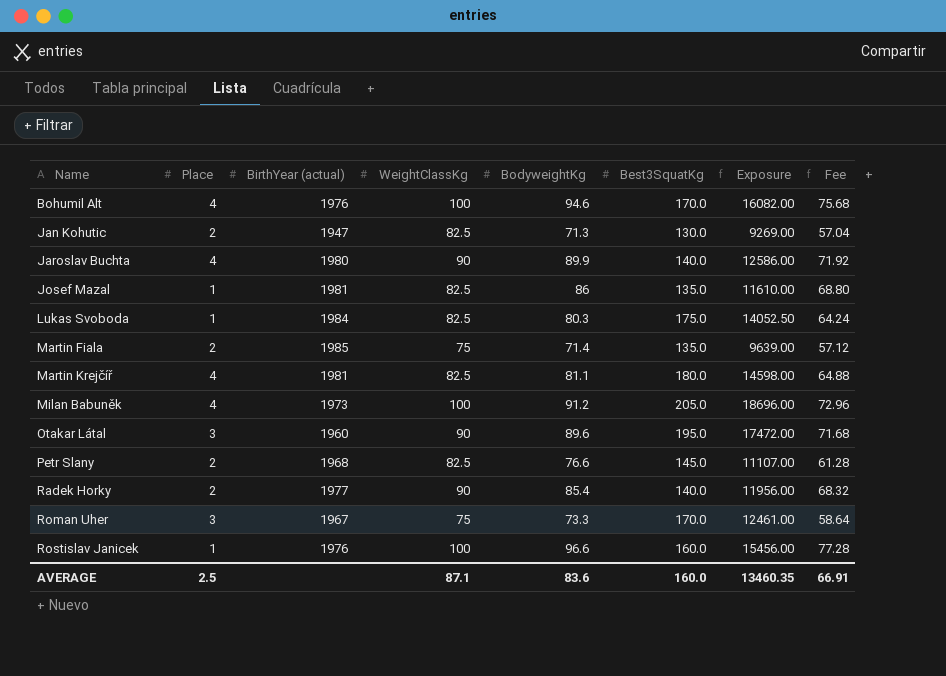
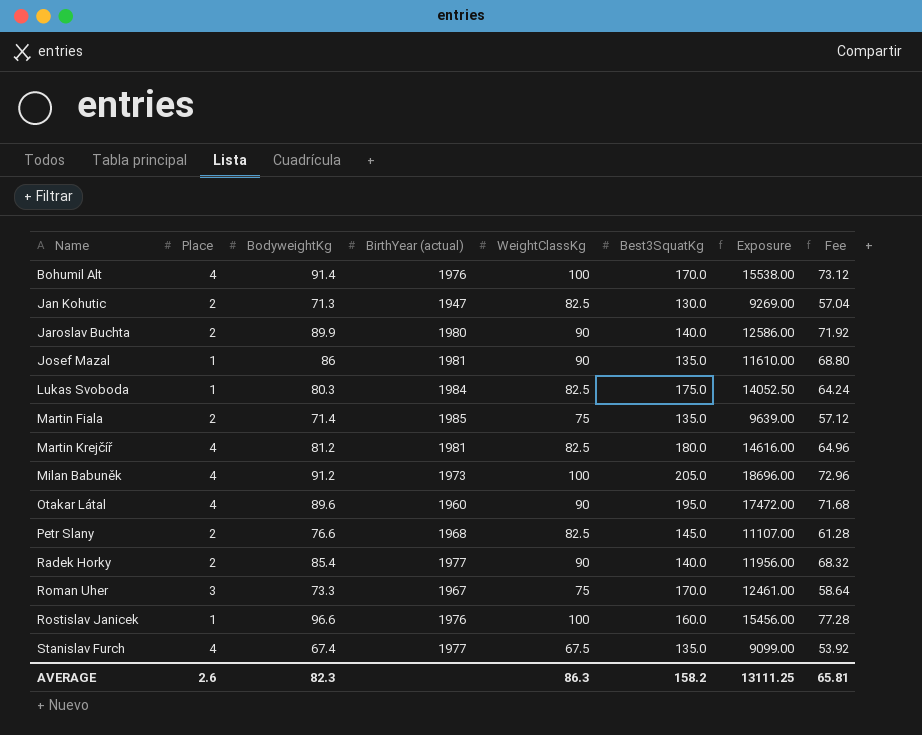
column BodyweightKg | position: 5 -> 3
Bohumil Alt | BodyweightKg: 94.6 -> 91.4
Bohumil Alt | Exposure: 16082.00 -> 15538.00
Bohumil Alt | Fee: 75.68 -> 73.12
Jaroslav Buchta | Place: 4 -> 2
Josef Mazal | WeightClassKg: 82.5 -> 90
Martin Krejčíř | BodyweightKg: 81.1 -> 81.2
Martin Krejčíř | Exposure: 14598.00 -> 14616.00
Martin Krejčíř | Fee: 64.88 -> 64.96
Otakar Látal | Place: 3 -> 4
row Stanislav Furch: none -> 4 | 67.4 | 1977 | 67.5 | 135.0 | 9099.00 | 53.92
AVERAGE | Place: 2.5 -> 2.6
AVERAGE | BodyweightKg: 83.6 -> 82.3
AVERAGE | WeightClassKg: 87.1 -> 86.3
AVERAGE | Best3SquatKg: 160.0 -> 158.2
AVERAGE | Exposure: 13460.35 -> 13111.25
AVERAGE | Fee: 66.91 -> 65.81

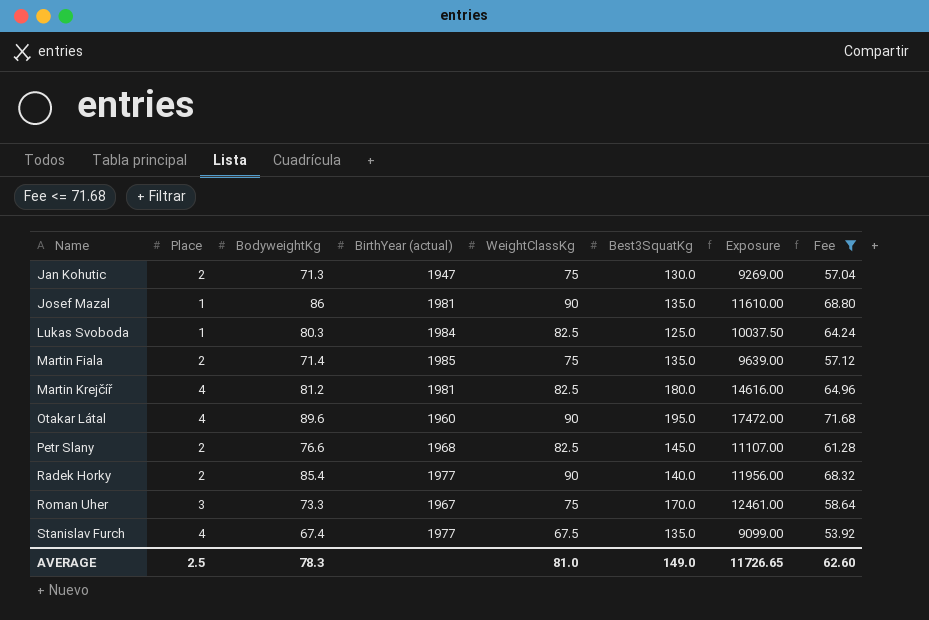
filter: none -> Fee <= 71.68
Jan Kohutic | WeightClassKg: 82.5 -> 75
Lukas Svoboda | Best3SquatKg: 175.0 -> 125.0
Lukas Svoboda | Exposure: 14052.50 -> 10037.50
AVERAGE | Place: 2.6 -> 2.5
AVERAGE | BodyweightKg: 82.3 -> 78.3
AVERAGE | WeightClassKg: 86.3 -> 81.0
AVERAGE | Best3SquatKg: 158.2 -> 149.0
AVERAGE | Exposure: 13111.25 -> 11726.65
AVERAGE | Fee: 65.81 -> 62.60

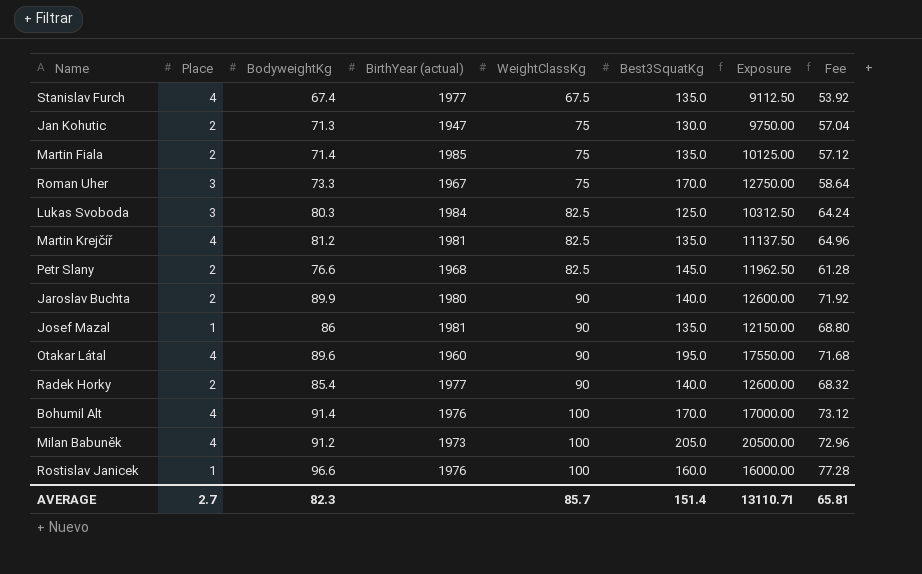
filter: Fee <= 71.68 -> none
row order: Name ascending -> WeightClassKg ascending
column Exposure | formula: [BodyweightKg] * [Best3SquatKg] -> [WeightClassKg] * [Best3SquatKg]
Lukas Svoboda | Place: 1 -> 3
Martin Krejčíř | Best3SquatKg: 180.0 -> 135.0
AVERAGE | Place: 2.5 -> 2.7
AVERAGE | BodyweightKg: 78.3 -> 82.3
AVERAGE | WeightClassKg: 81.0 -> 85.7
AVERAGE | Best3SquatKg: 149.0 -> 151.4
AVERAGE | Exposure: 11726.65 -> 13110.71
AVERAGE | Fee: 62.60 -> 65.81

